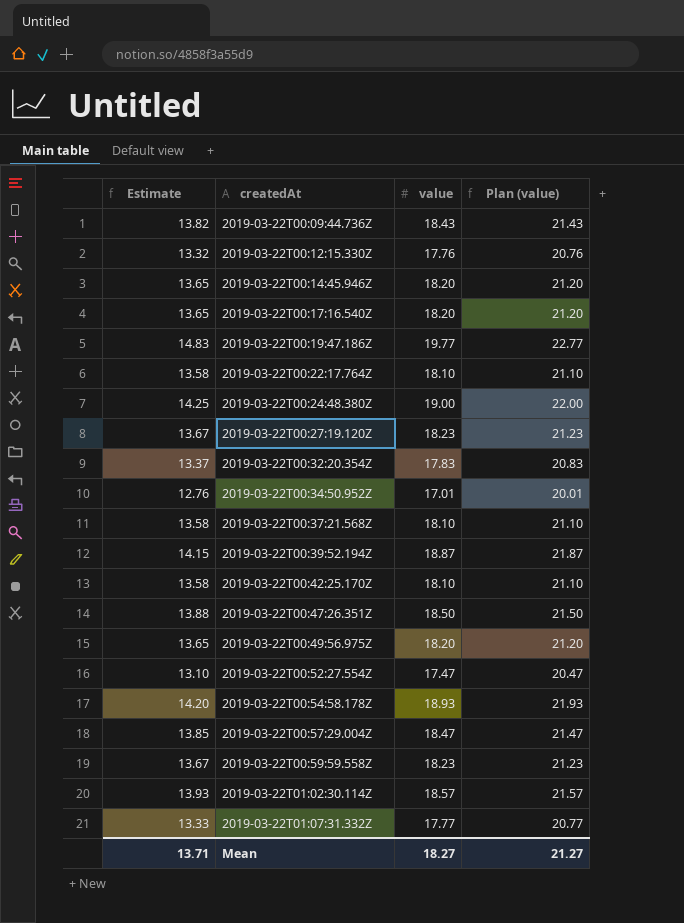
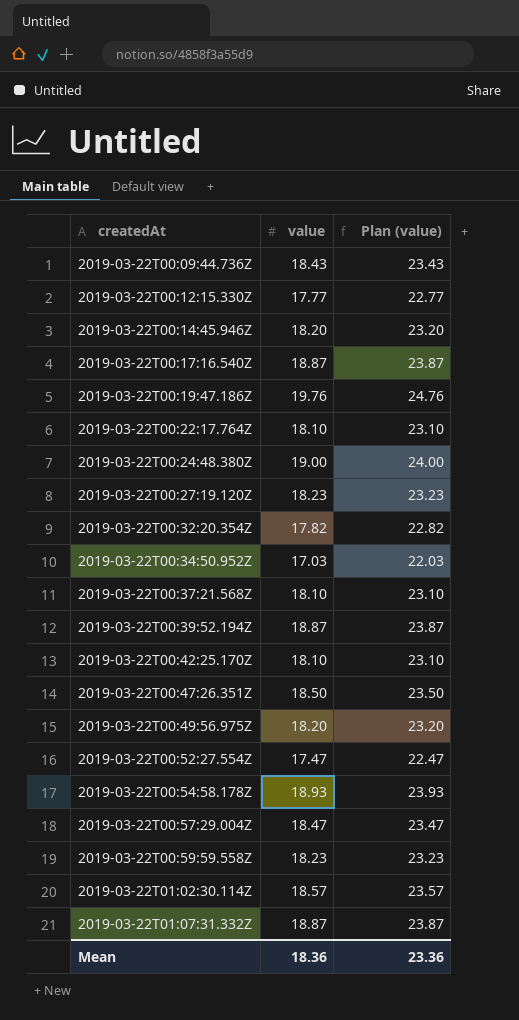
column Estimate | formula: [value] * 0.75 -> none
column Plan (value) | formula: [value] + 3 -> [value] + 5
2019-03-22T00:12:15.330Z | value: 17.76 -> 17.77
2019-03-22T00:17:16.540Z | value: 18.20 -> 18.87
2019-03-22T00:19:47.186Z | value: 19.77 -> 19.76
2019-03-22T00:32:20.354Z | value: 17.83 -> 17.82
2019-03-22T00:34:50.952Z | value: 17.01 -> 17.03
2019-03-22T01:07:31.332Z | value: 17.77 -> 18.87
Mean | value: 18.27 -> 18.36
Mean | Plan (value): 21.27 -> 23.36

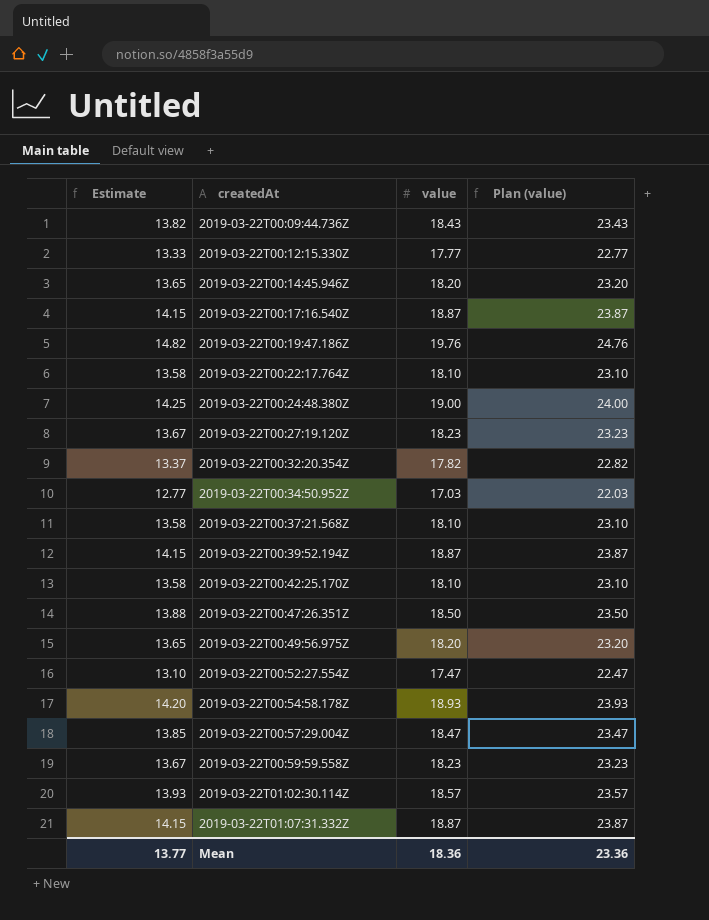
column Estimate | formula: none -> [value] * 0.75

